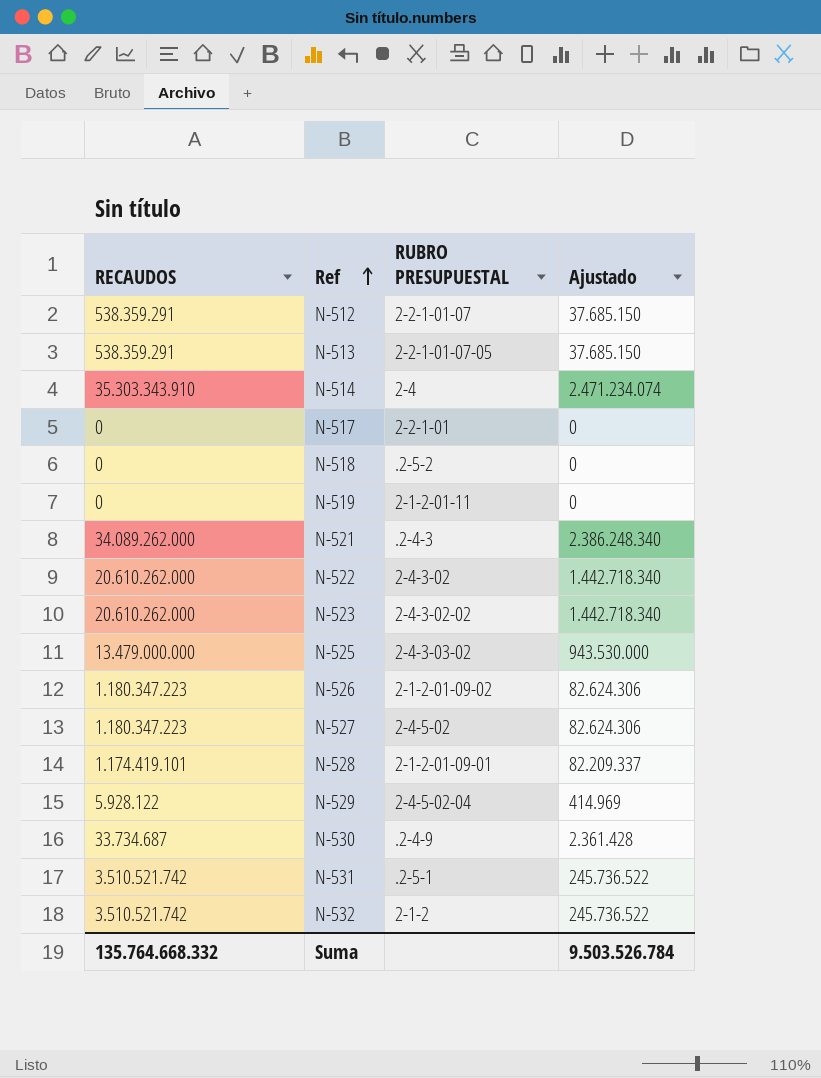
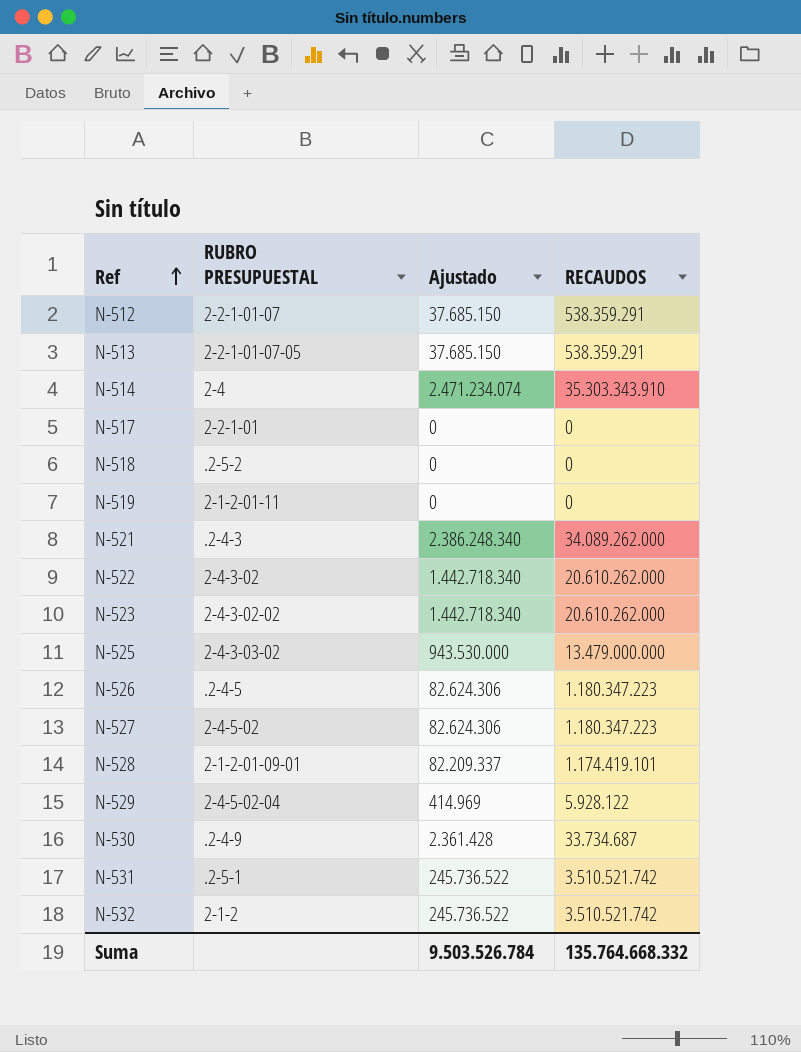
column RECAUDOS | position: 1 -> 4
N-526 | RUBRO PRESUPUESTAL: 2-1-2-01-09-02 -> .2-4-5

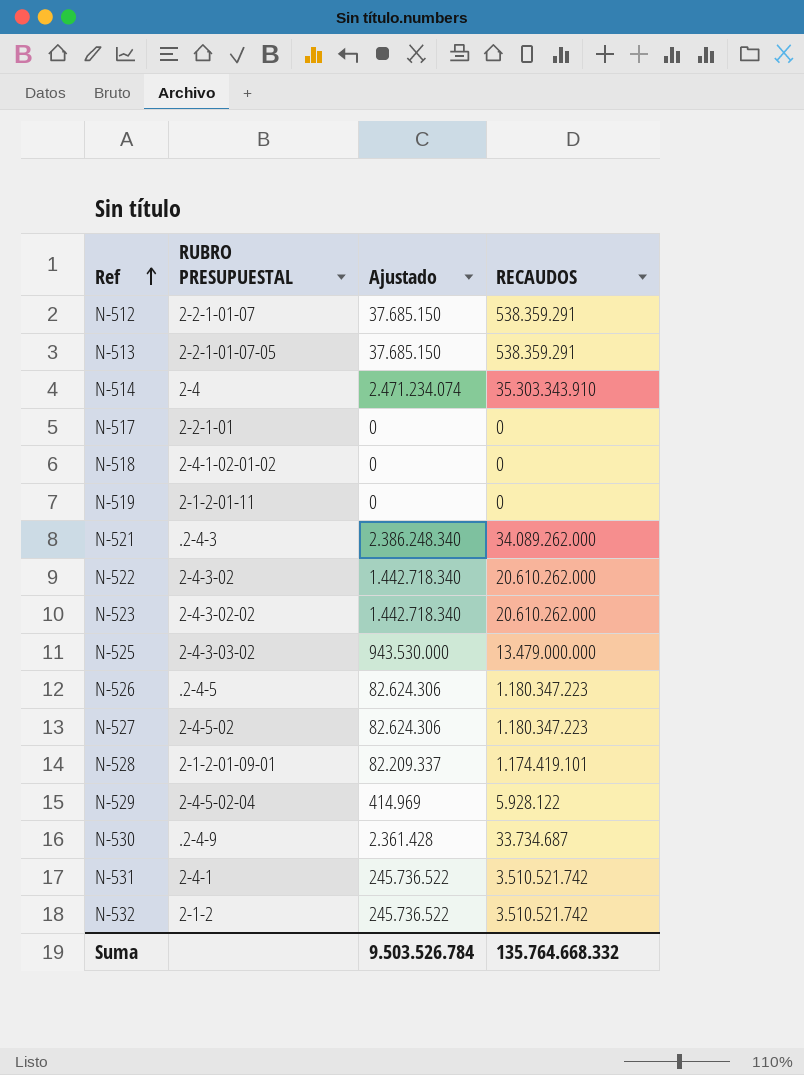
N-518 | RUBRO PRESUPUESTAL: .2-5-2 -> 2-4-1-02-01-02
N-531 | RUBRO PRESUPUESTAL: .2-5-1 -> 2-4-1

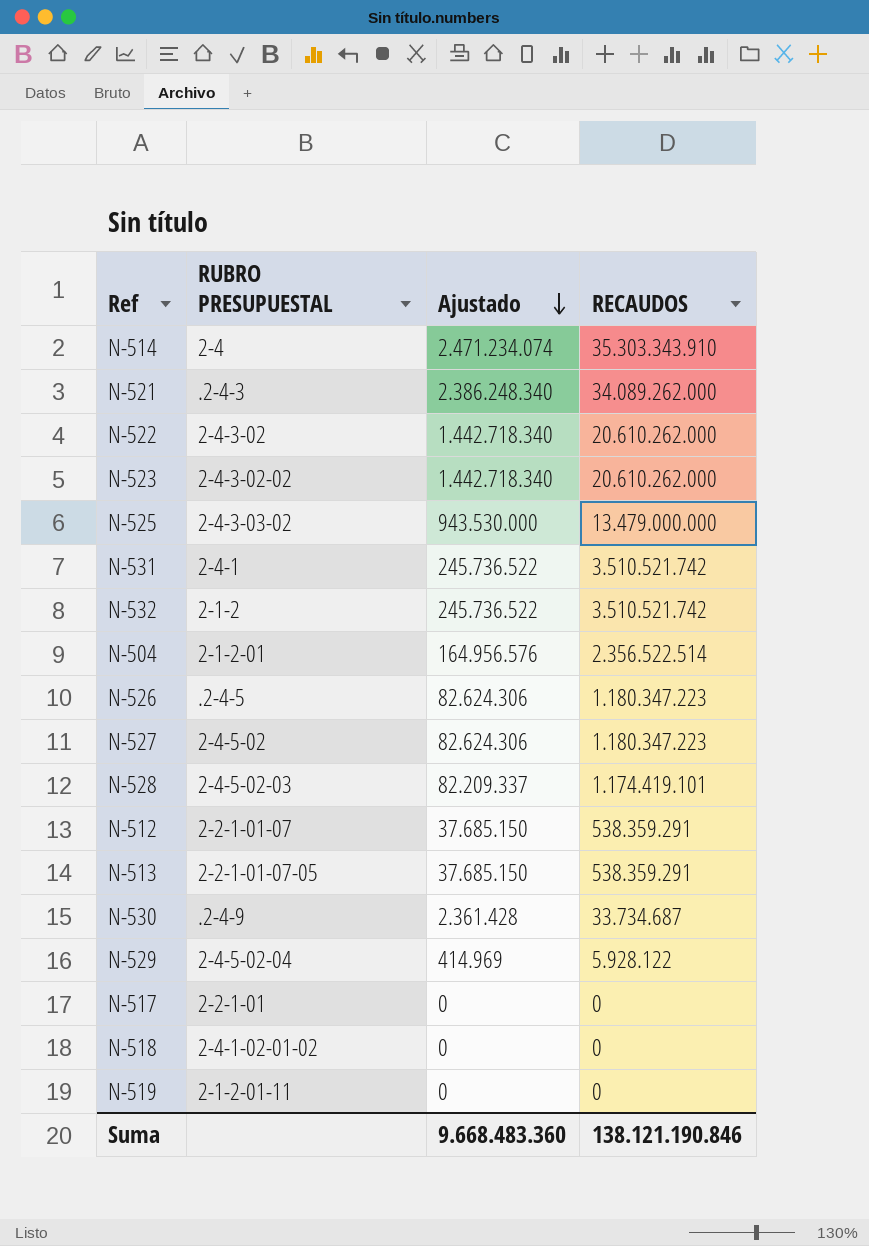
row order: Ref ascending -> Ajustado descending
row N-504: none -> 2-1-2-01 | 164.956.576 | 2.356.522.514
N-528 | RUBRO PRESUPUESTAL: 2-1-2-01-09-01 -> 2-4-5-02-03
Suma | Ajustado: 9.503.526.784 -> 9.668.483.360
Suma | RECAUDOS: 135.764.668.332 -> 138.121.190.846

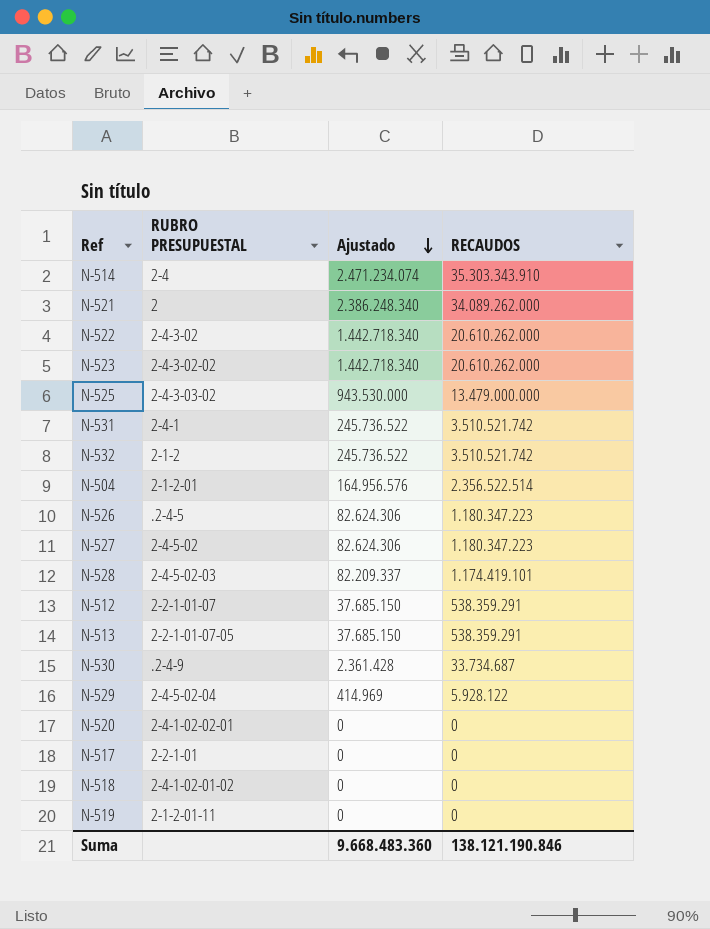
N-521 | RUBRO PRESUPUESTAL: .2-4-3 -> 2
row N-520: none -> 2-4-1-02-02-01 | 0 | 0

